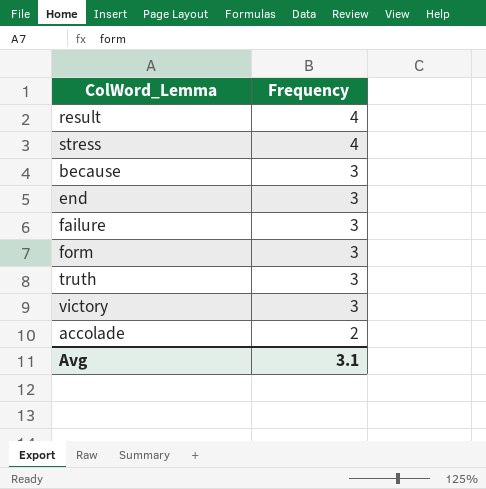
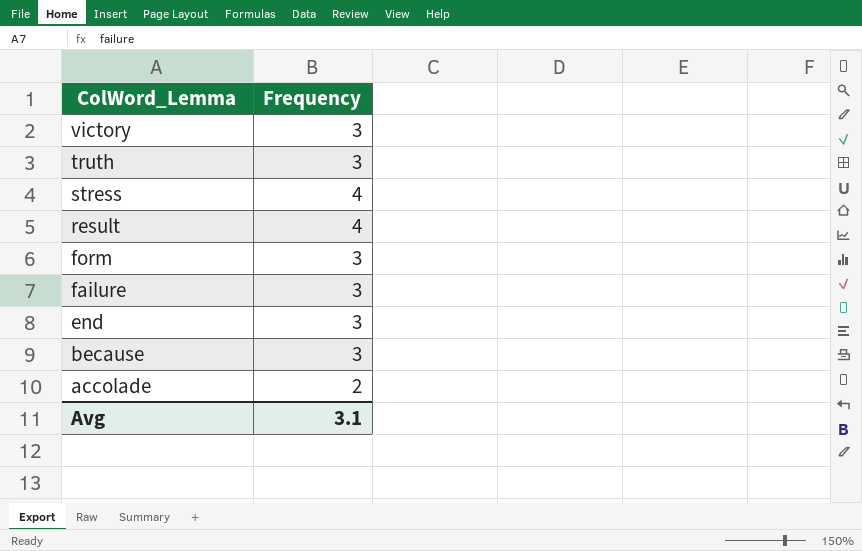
row order: Frequency descending -> ColWord_Lemma descending

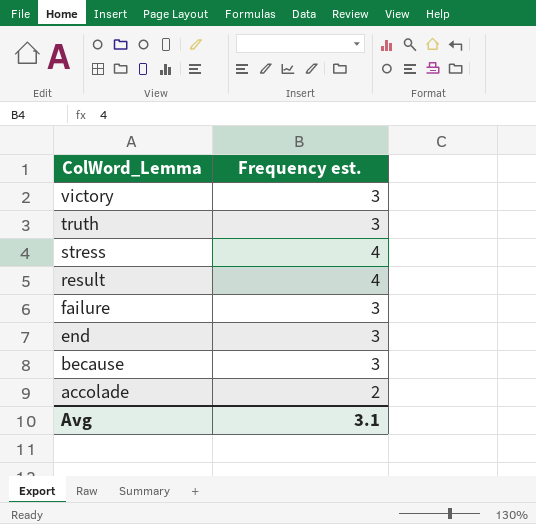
column name: Frequency -> Frequency est.
row form: 3 -> none

